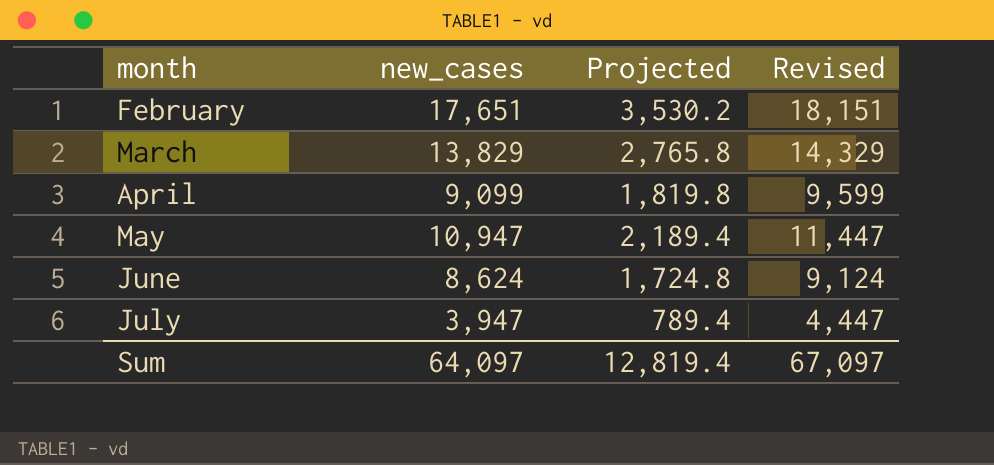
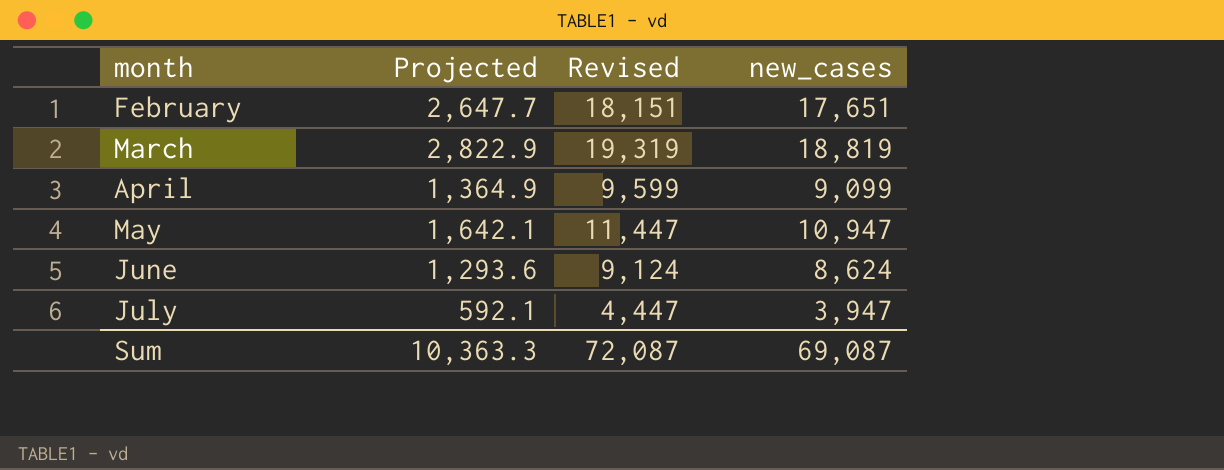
column Projected | formula: [new_cases] * 0.2 -> [new_cases] * 0.15
column new_cases | position: 2 -> 4
March | Revised: 14,329 -> 19,319
March | new_cases: 13,829 -> 18,819
Sum | Projected: 12,819.4 -> 10,363.3
Sum | Revised: 67,097 -> 72,087
Sum | new_cases: 64,097 -> 69,087

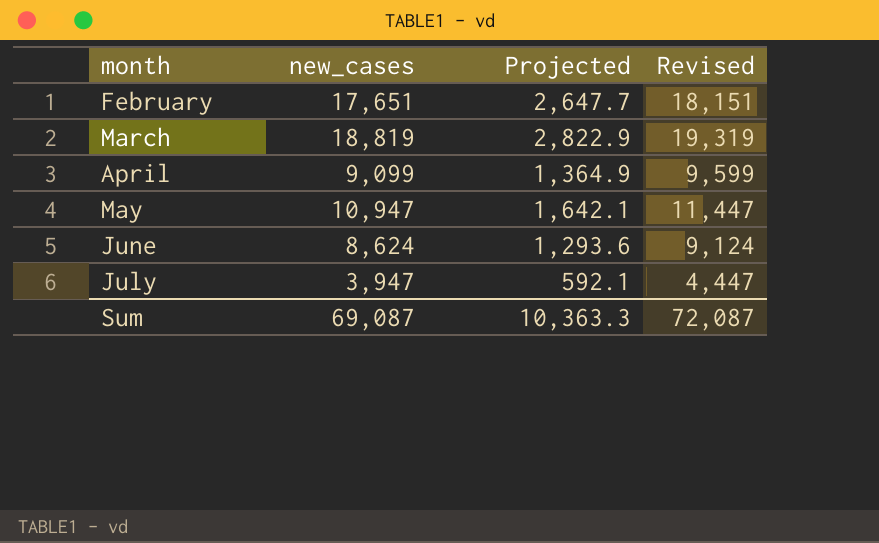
column new_cases | position: 4 -> 2

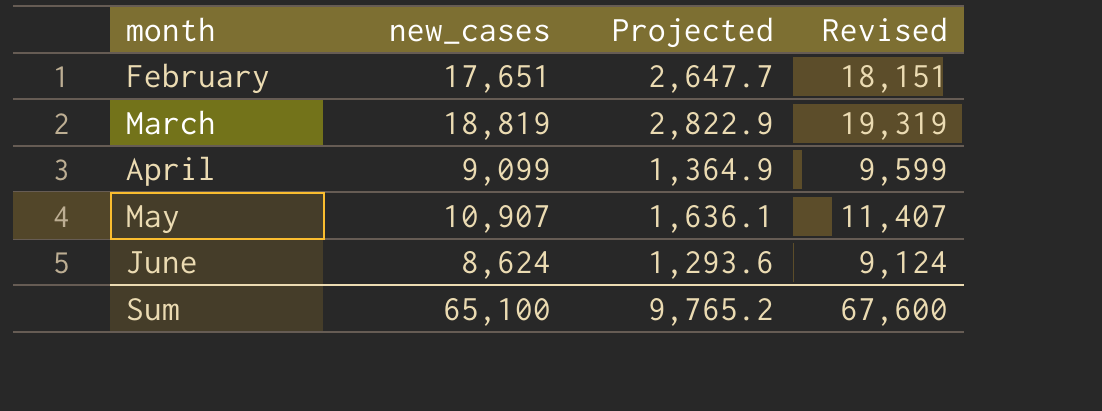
row July: 3,947 | 592.1 | 4,447 -> none
May | new_cases: 10,947 -> 10,907
May | Projected: 1,642.1 -> 1,636.1
May | Revised: 11,447 -> 11,407
Sum | new_cases: 69,087 -> 65,100
Sum | Projected: 10,363.3 -> 9,765.2
Sum | Revised: 72,087 -> 67,600

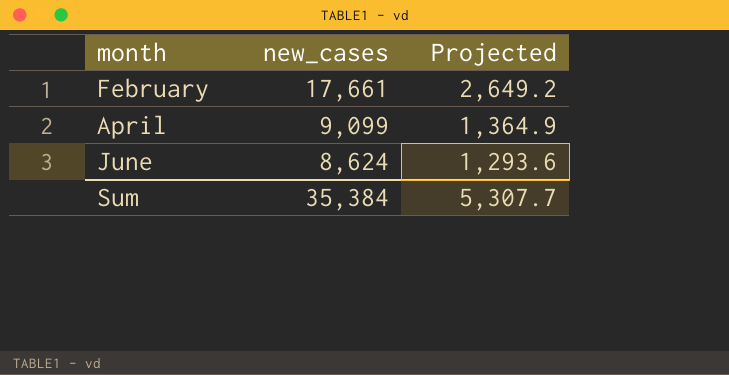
column Revised | formula: [new_cases] + 500 -> none
row March: 18,819 | 2,822.9 | 19,319 -> none
row May: 10,907 | 1,636.1 | 11,407 -> none
February | new_cases: 17,651 -> 17,661
February | Projected: 2,647.7 -> 2,649.2
Sum | new_cases: 65,100 -> 35,384
Sum | Projected: 9,765.2 -> 5,307.7

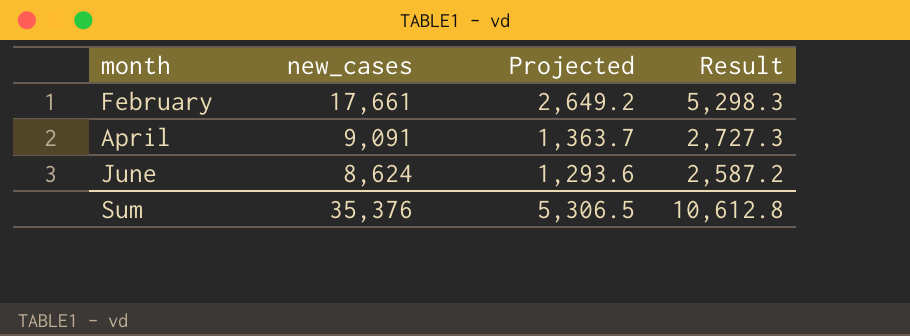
column Result | formula: none -> [new_cases] * 0.3
April | new_cases: 9,099 -> 9,091
April | Projected: 1,364.9 -> 1,363.7
Sum | new_cases: 35,384 -> 35,376
Sum | Projected: 5,307.7 -> 5,306.5

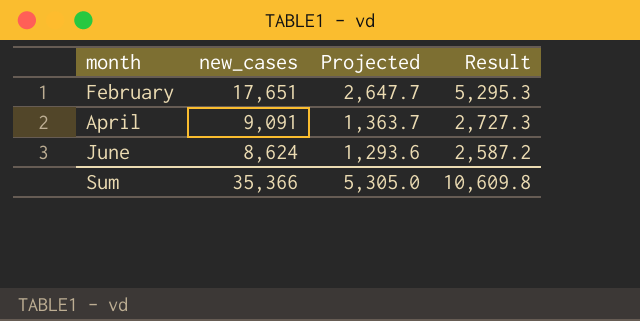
February | new_cases: 17,661 -> 17,651
February | Projected: 2,649.2 -> 2,647.7
February | Result: 5,298.3 -> 5,295.3
Sum | new_cases: 35,376 -> 35,366
Sum | Projected: 5,306.5 -> 5,305.0
Sum | Result: 10,612.8 -> 10,609.8

